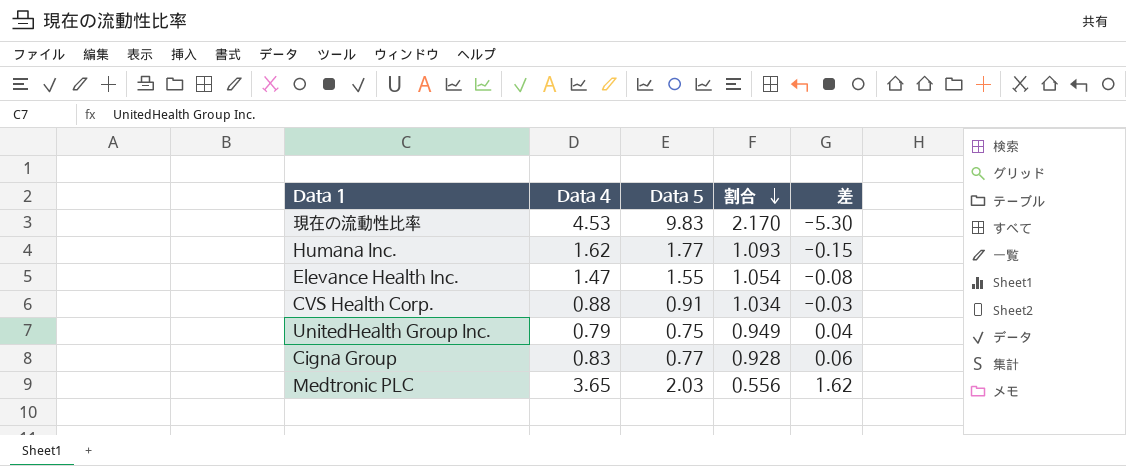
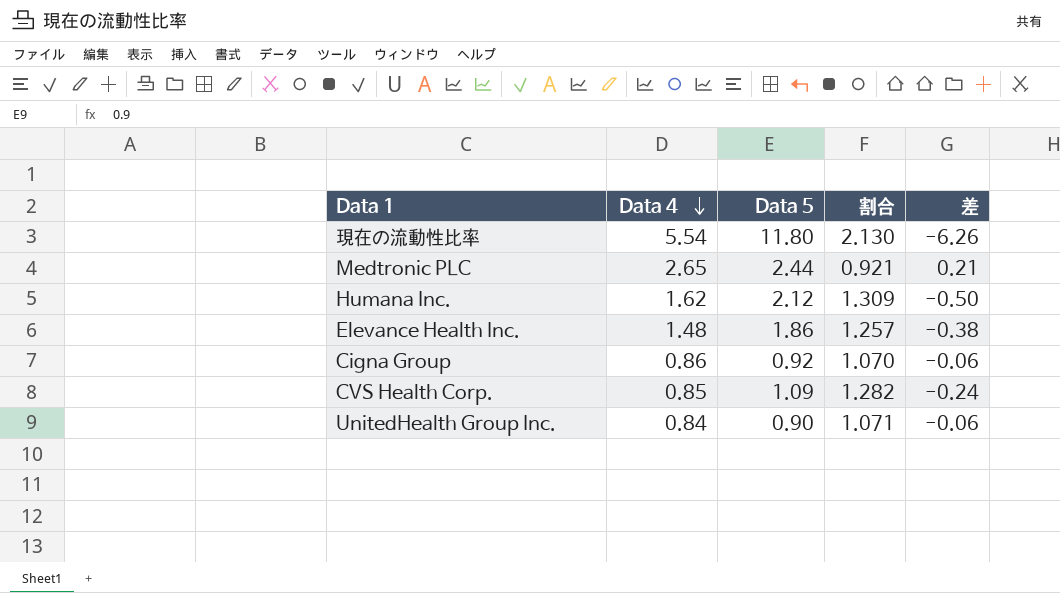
row order: 割合 descending -> Data 4 descending
現在の流動性比率 | Data 4: 4.53 -> 5.54
現在の流動性比率 | Data 5: 9.83 -> 11.80
現在の流動性比率 | 割合: 2.170 -> 2.130
現在の流動性比率 | 差: -5.30 -> -6.26
Medtronic PLC | Data 4: 3.65 -> 2.65
Medtronic PLC | Data 5: 2.03 -> 2.44
Medtronic PLC | 割合: 0.556 -> 0.921
Medtronic PLC | 差: 1.62 -> 0.21
Humana Inc. | Data 5: 1.77 -> 2.12
Humana Inc. | 割合: 1.093 -> 1.309
Humana Inc. | 差: -0.15 -> -0.50
Elevance Health Inc. | Data 4: 1.47 -> 1.48
Elevance Health Inc. | Data 5: 1.55 -> 1.86
Elevance Health Inc. | 割合: 1.054 -> 1.257
Elevance Health Inc. | 差: -0.08 -> -0.38
Cigna Group | Data 4: 0.83 -> 0.86
Cigna Group | Data 5: 0.77 -> 0.92
Cigna Group | 割合: 0.928 -> 1.070
Cigna Group | 差: 0.06 -> -0.06
CVS Health Corp. | Data 4: 0.88 -> 0.85
CVS Health Corp. | Data 5: 0.91 -> 1.09
CVS Health Corp. | 割合: 1.034 -> 1.282
CVS Health Corp. | 差: -0.03 -> -0.24
UnitedHealth Group Inc. | Data 4: 0.79 -> 0.84
UnitedHealth Group Inc. | Data 5: 0.75 -> 0.90
UnitedHealth Group Inc. | 割合: 0.949 -> 1.071
UnitedHealth Group Inc. | 差: 0.04 -> -0.06

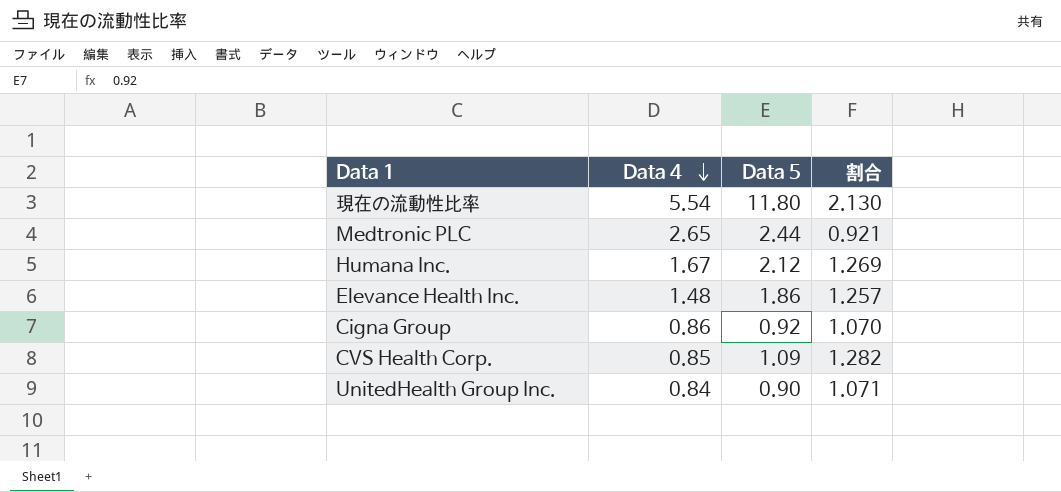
column 差 | formula: [Data 4] - [Data 5] -> none
Humana Inc. | Data 4: 1.62 -> 1.67
Humana Inc. | 割合: 1.309 -> 1.269

